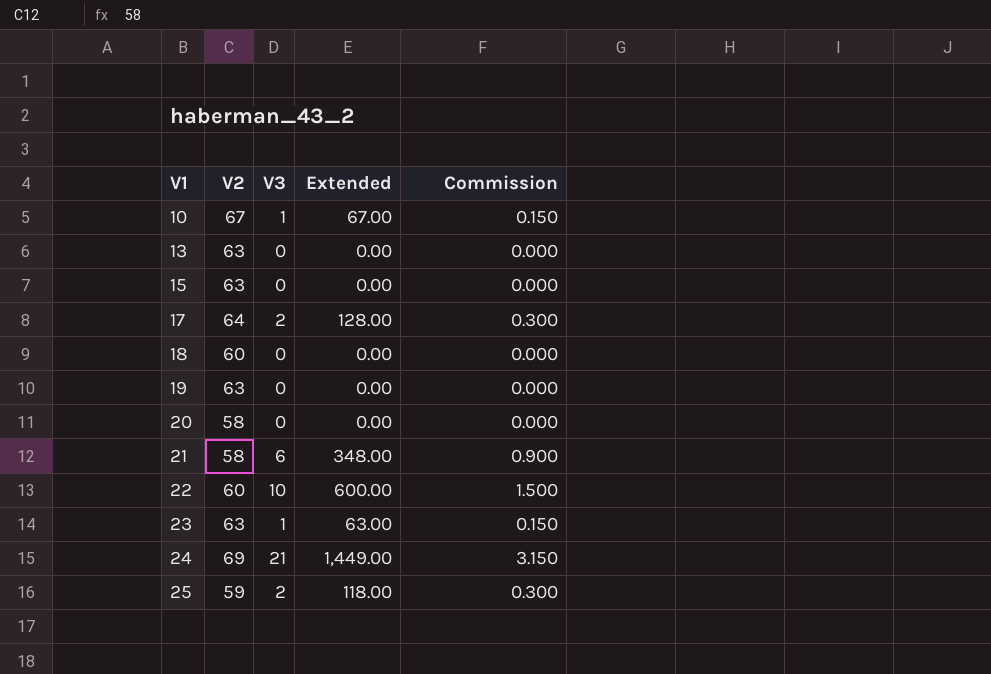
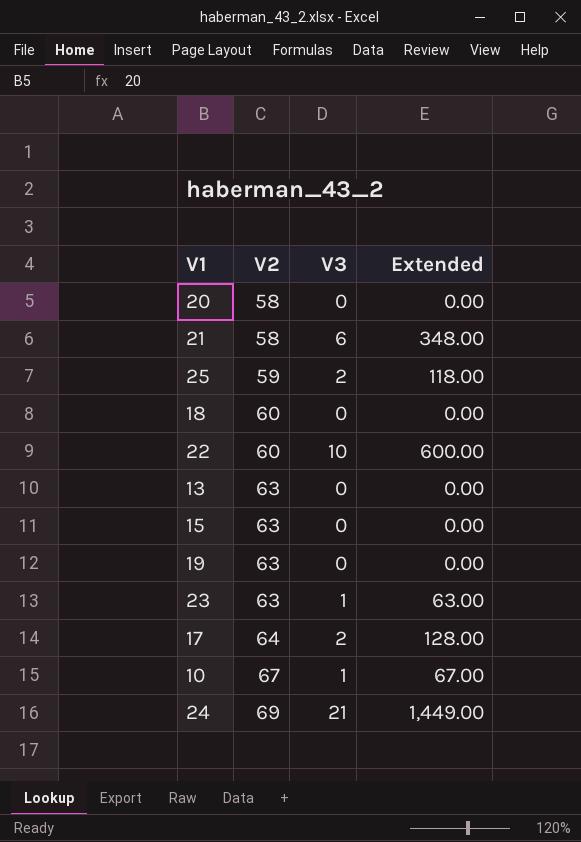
row order: V1 ascending -> V2 ascending
column Commission | formula: [V3] * 0.15 -> none

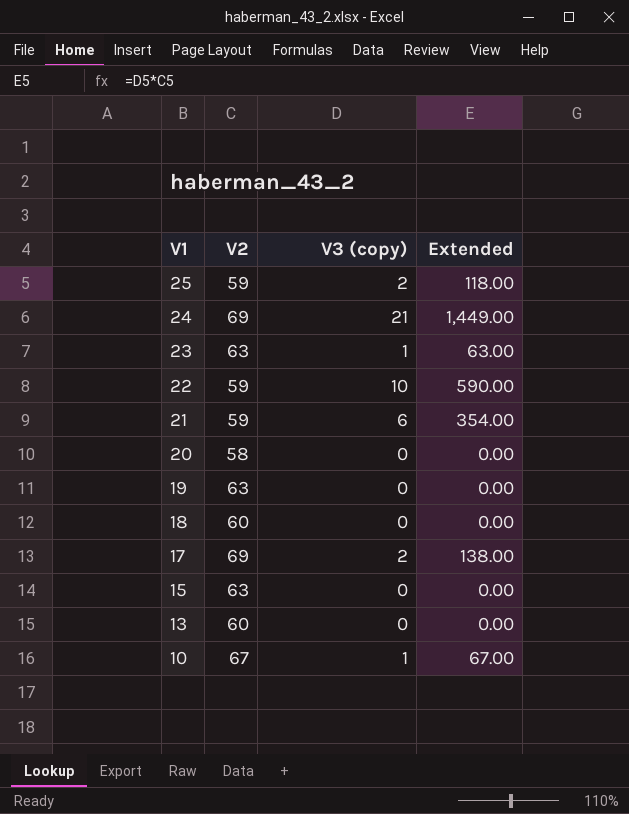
row order: V2 ascending -> V1 descending
column name: V3 -> V3 (copy)
22 | V2: 60 -> 59
22 | Extended: 600.00 -> 590.00
21 | V2: 58 -> 59
21 | Extended: 348.00 -> 354.00
17 | V2: 64 -> 69
17 | Extended: 128.00 -> 138.00
13 | V2: 63 -> 60

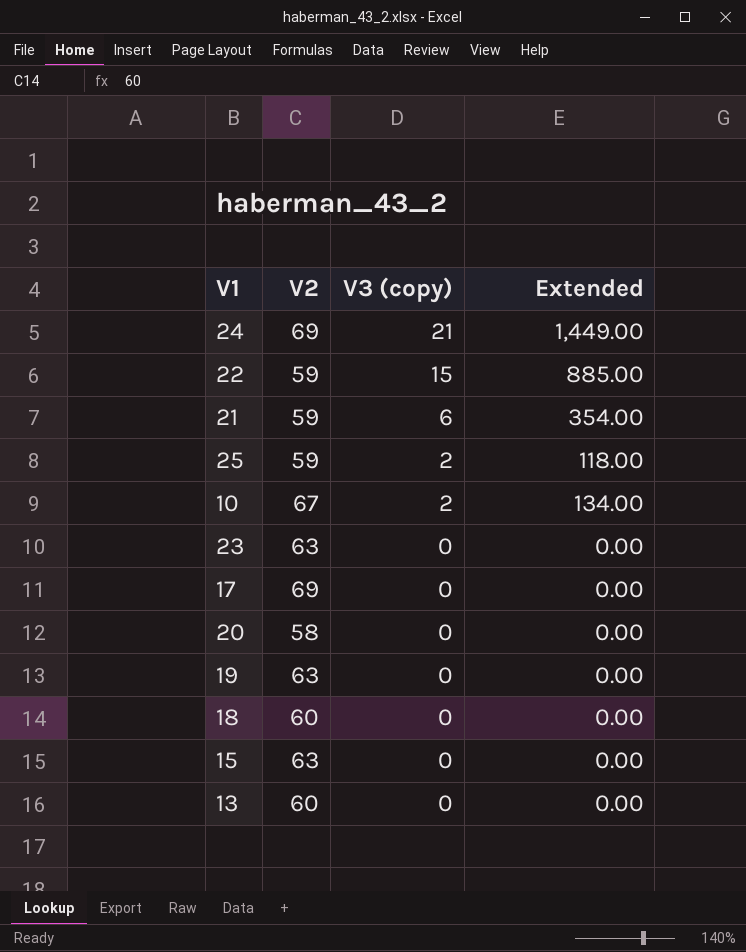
row order: V1 descending -> V3 (copy) descending
22 | V3 (copy): 10 -> 15
22 | Extended: 590.00 -> 885.00
10 | V3 (copy): 1 -> 2
10 | Extended: 67.00 -> 134.00
23 | V3 (copy): 1 -> 0
23 | Extended: 63.00 -> 0.00
17 | V3 (copy): 2 -> 0
17 | Extended: 138.00 -> 0.00

